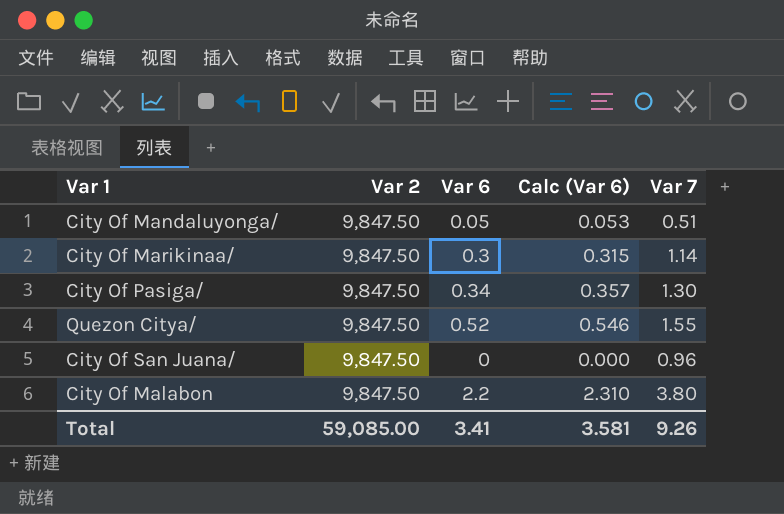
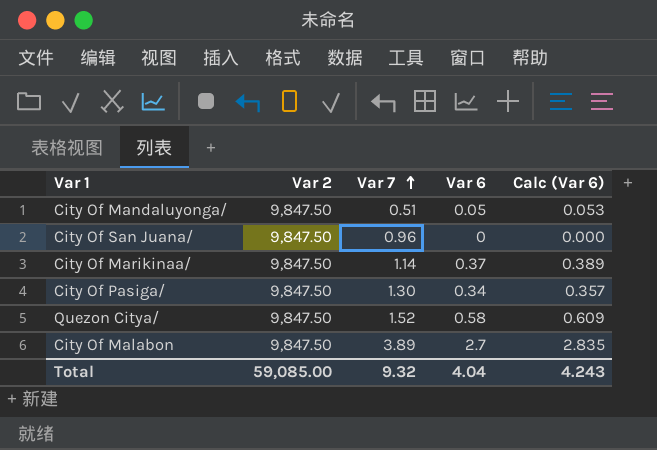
row order: none -> Var 7 ascending
column Var 7 | position: 5 -> 3
City Of Marikinaa/ | Var 6: 0.3 -> 0.37
City Of Marikinaa/ | Calc (Var 6): 0.315 -> 0.389
Quezon Citya/ | Var 7: 1.55 -> 1.52
Quezon Citya/ | Var 6: 0.52 -> 0.58
Quezon Citya/ | Calc (Var 6): 0.546 -> 0.609
City Of Malabon | Var 7: 3.80 -> 3.89
City Of Malabon | Var 6: 2.2 -> 2.7
City Of Malabon | Calc (Var 6): 2.310 -> 2.835
Total | Var 7: 9.26 -> 9.32
Total | Var 6: 3.41 -> 4.04
Total | Calc (Var 6): 3.581 -> 4.243

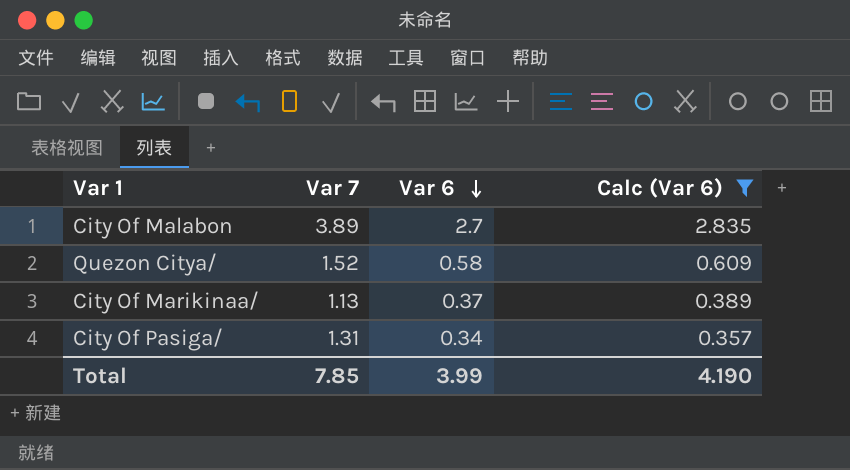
filter: none -> Calc (Var 6) >= 0.357
row order: Var 7 ascending -> Var 6 descending
column Var 2 | position: 2 -> none
City Of Marikinaa/ | Var 7: 1.14 -> 1.13
City Of Pasiga/ | Var 7: 1.30 -> 1.31
Total | Var 7: 9.32 -> 7.85
Total | Var 6: 4.04 -> 3.99
Total | Calc (Var 6): 4.243 -> 4.190

